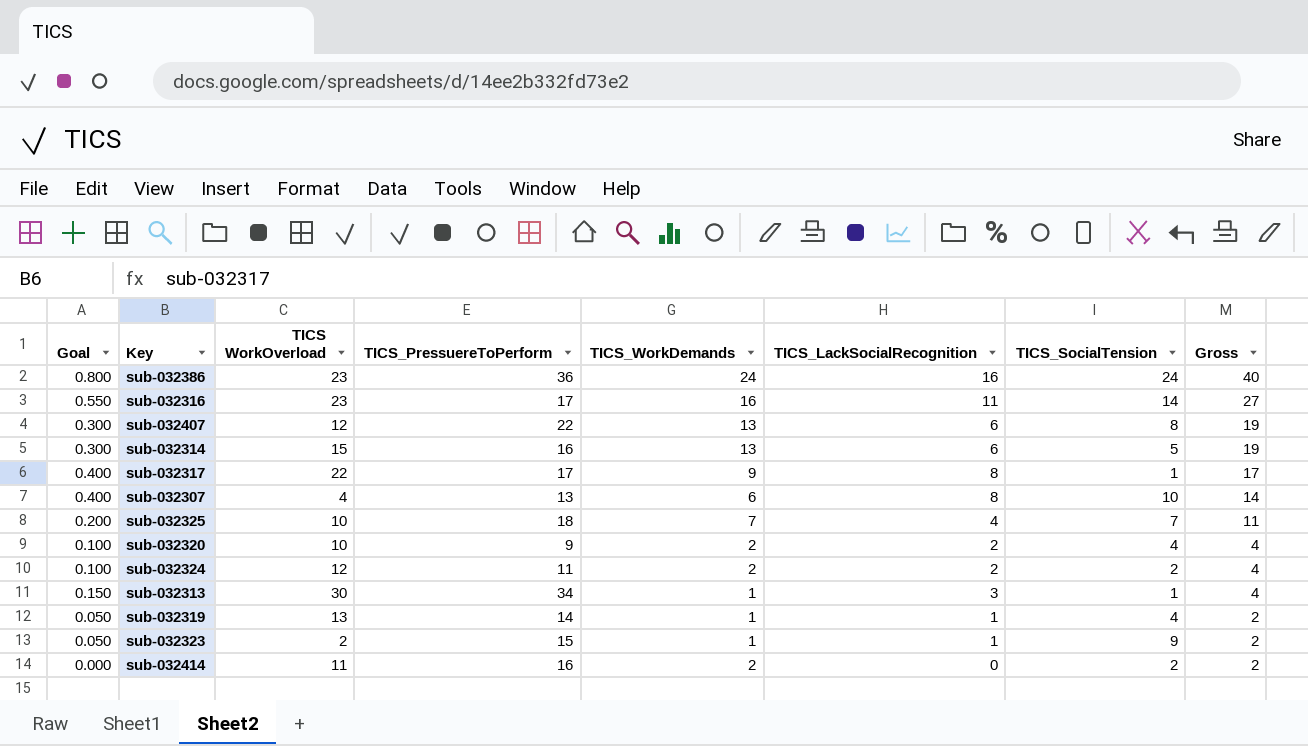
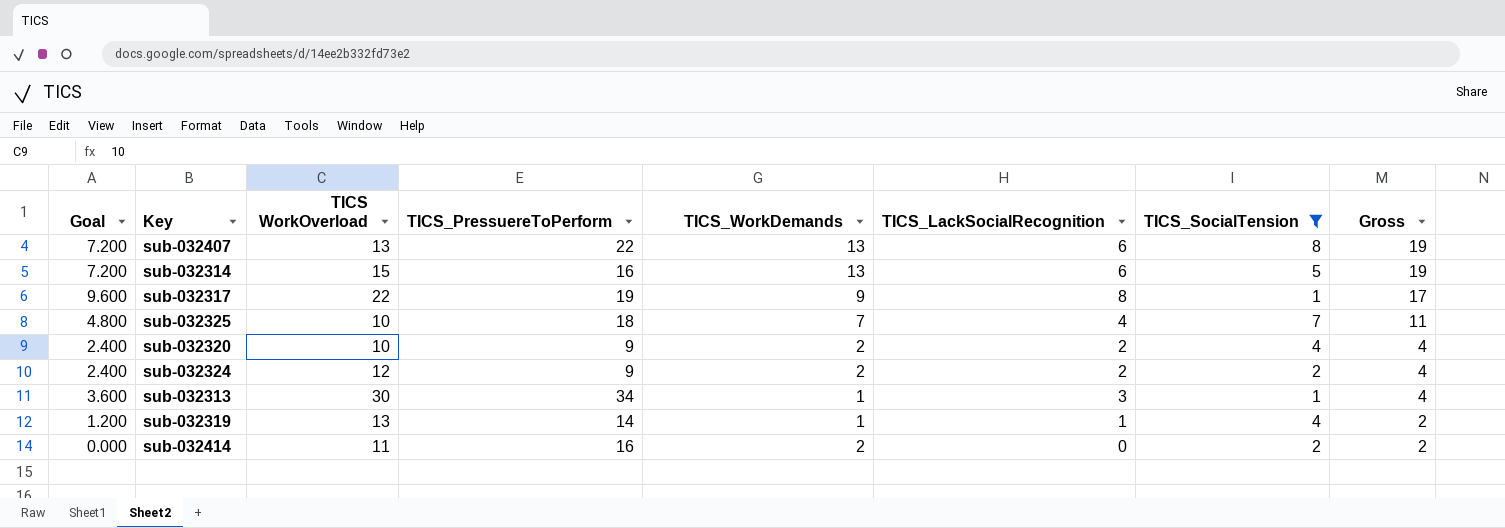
filter: none -> TICS_SocialTension <= 8
column Goal | formula: [TICS_LackSocialRecognition] * 0.05 -> [TICS_LackSocialRecognition] * 1.2
sub-032407 | TICS WorkOverload: 12 -> 13
sub-032317 | TICS_PressuereToPerform: 17 -> 19
sub-032324 | TICS_PressuereToPerform: 11 -> 9

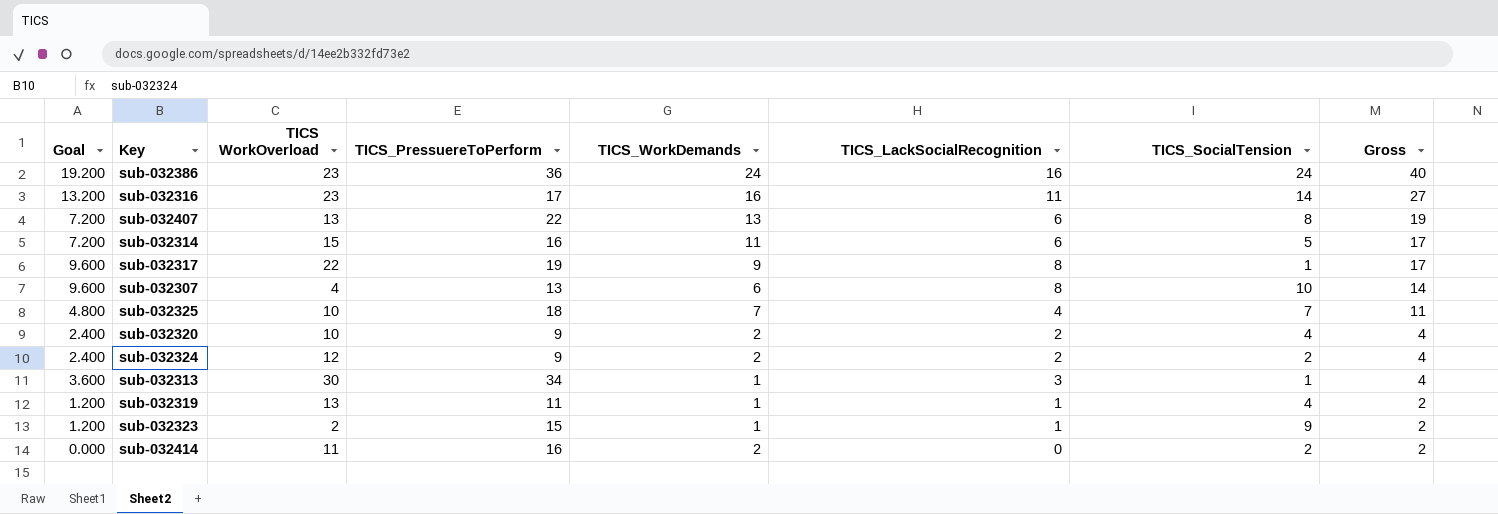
filter: TICS_SocialTension <= 8 -> none
sub-032314 | TICS_WorkDemands: 13 -> 11
sub-032314 | Gross: 19 -> 17
sub-032319 | TICS_PressuereToPerform: 14 -> 11

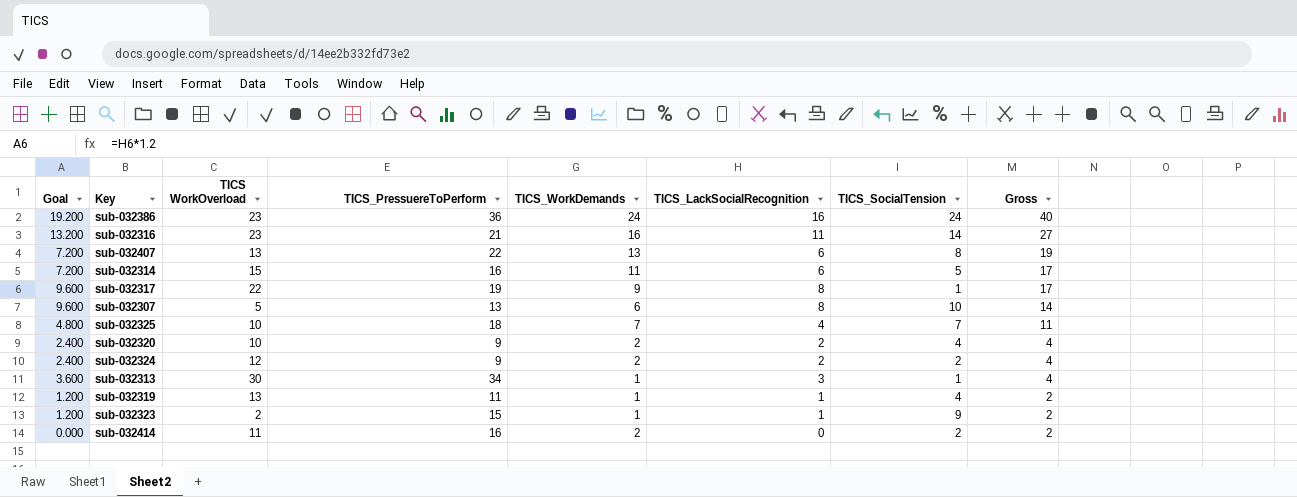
sub-032316 | TICS_PressuereToPerform: 17 -> 21
sub-032307 | TICS WorkOverload: 4 -> 5

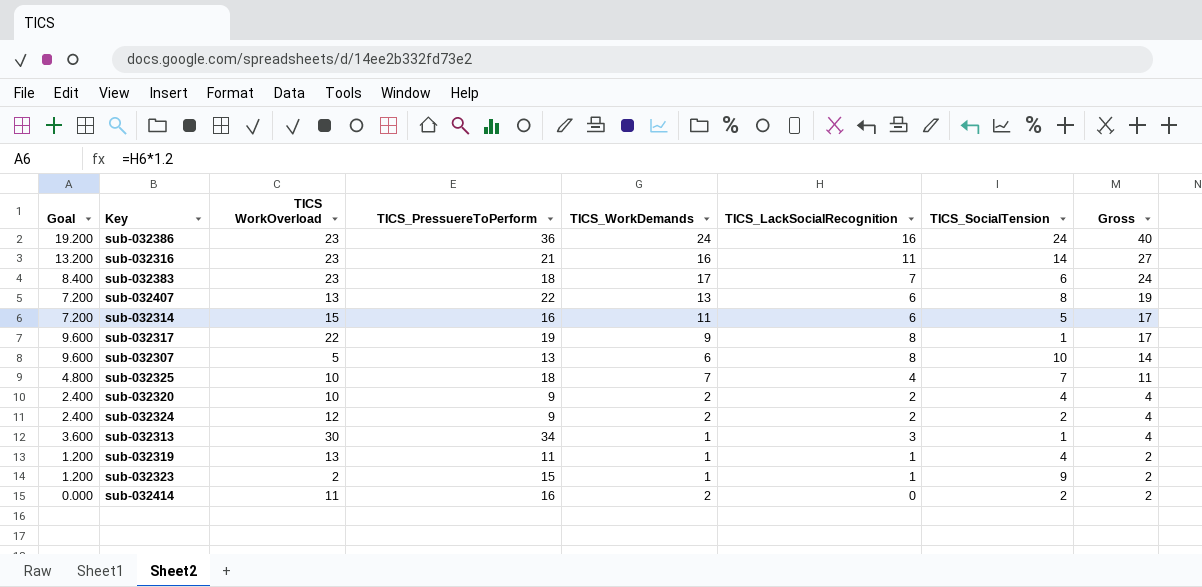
row sub-032383: none -> 8.400 | 23 | 18 | 17 | 7 | 6 | 24

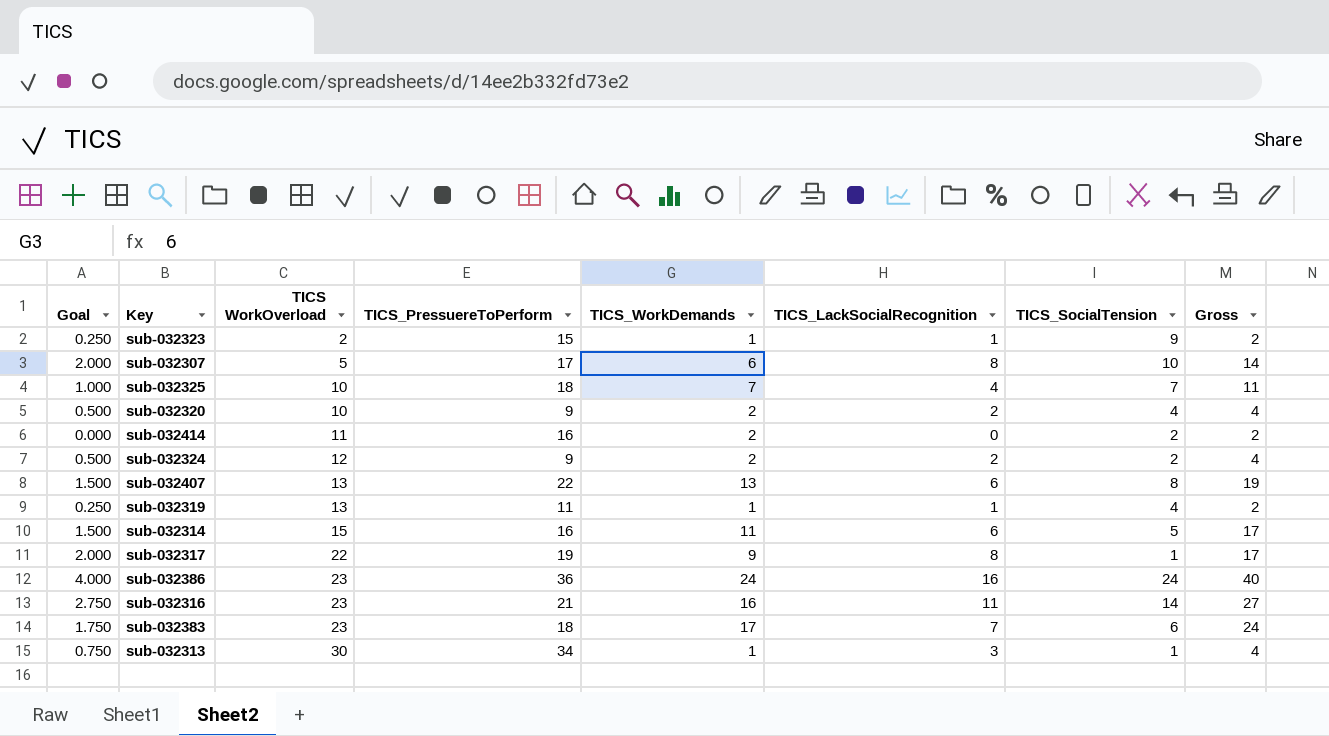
row order: Gross descending -> TICS WorkOverload ascending
column Goal | formula: [TICS_LackSocialRecognition] * 1.2 -> [TICS_LackSocialRecognition] * 0.25
sub-032307 | TICS_PressuereToPerform: 13 -> 17

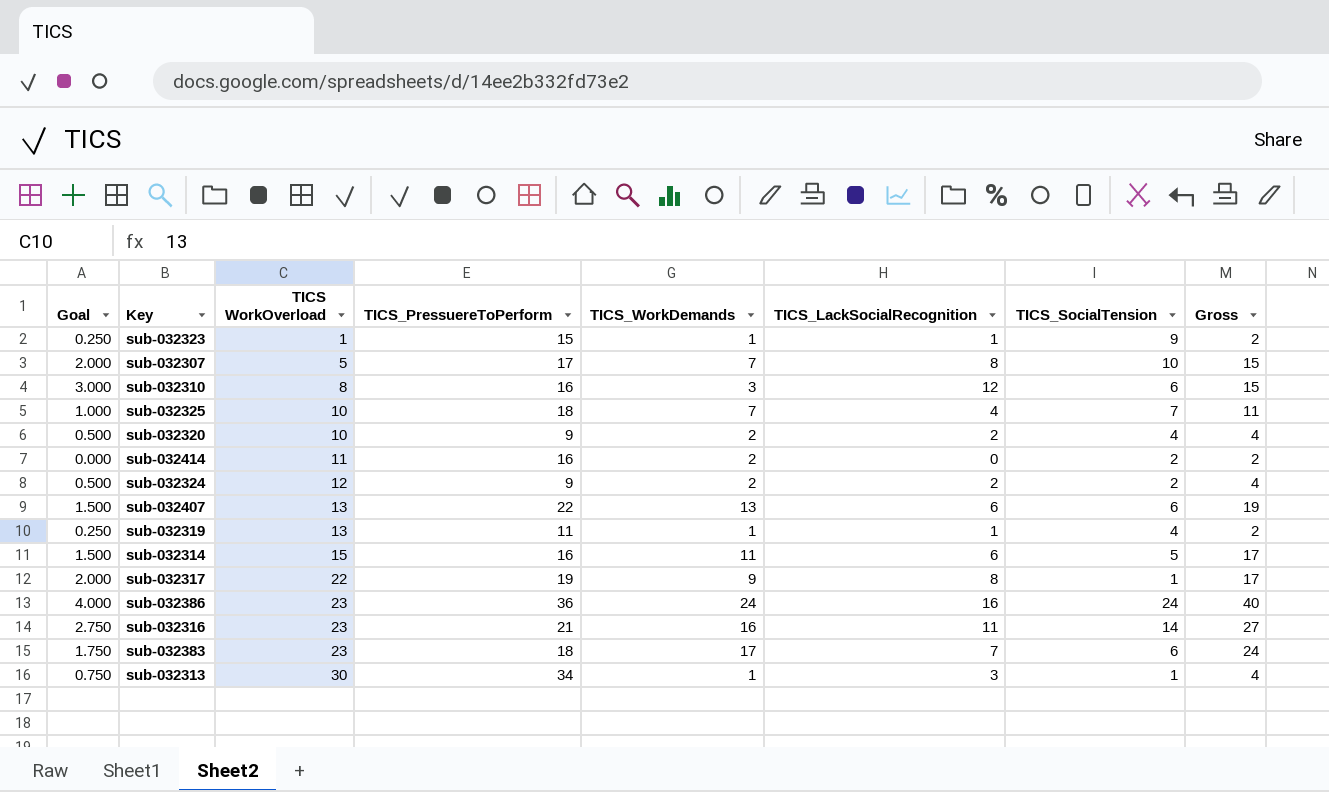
sub-032323 | TICS WorkOverload: 2 -> 1
sub-032307 | TICS_WorkDemands: 6 -> 7
sub-032307 | Gross: 14 -> 15
row sub-032310: none -> 3.000 | 8 | 16 | 3 | 12 | 6 | 15
sub-032407 | TICS_SocialTension: 8 -> 6

